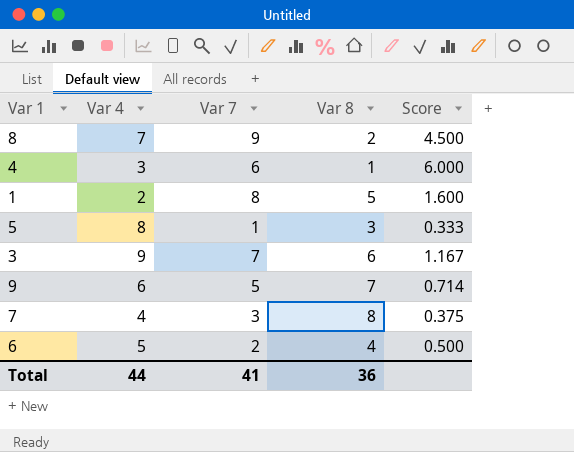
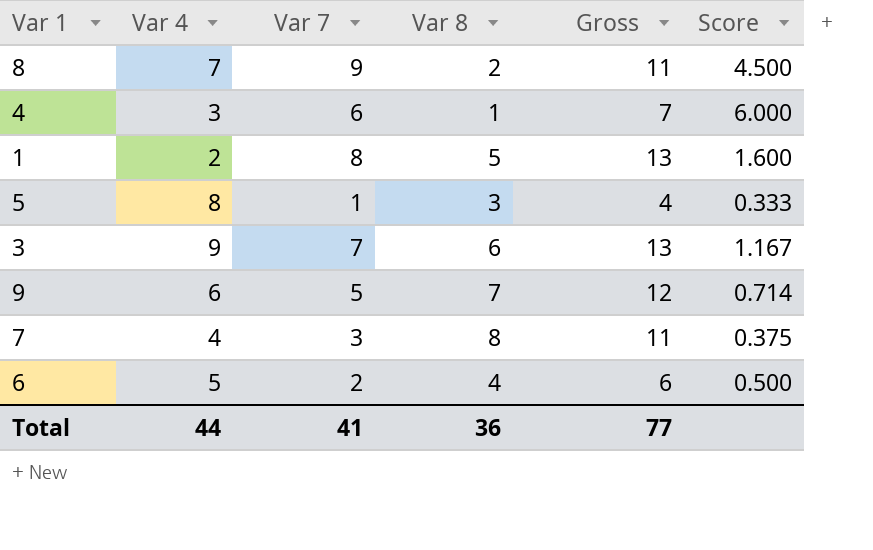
column Gross | formula: none -> [Var 7] + [Var 8]

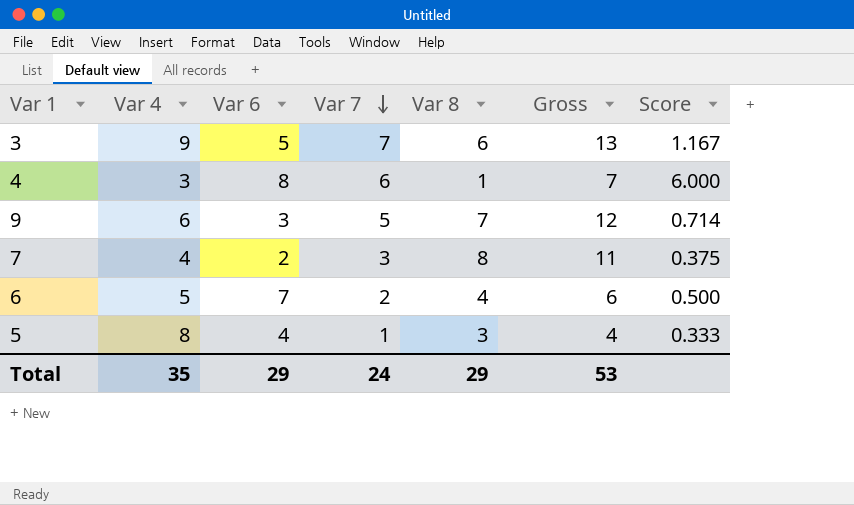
row order: none -> Var 7 descending
column Var 6 | position: none -> 3
row 8: 7 | 9 | 2 | 11 | 4.500 -> none
row 1: 2 | 8 | 5 | 13 | 1.600 -> none
Total | Var 4: 44 -> 35
Total | Var 7: 41 -> 24
Total | Var 8: 36 -> 29
Total | Gross: 77 -> 53

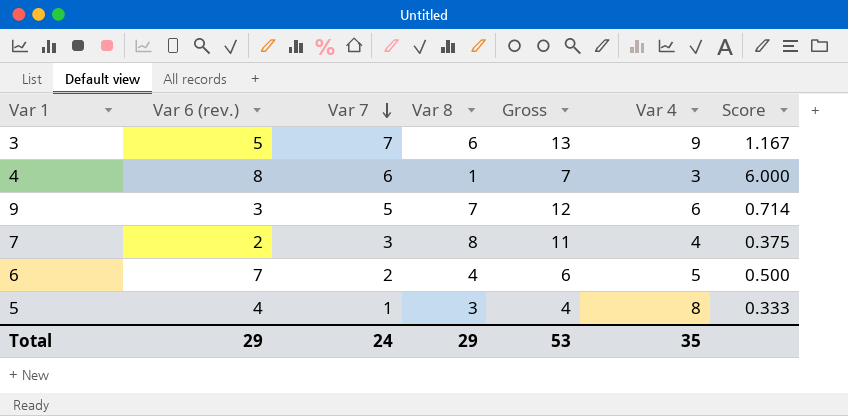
column name: Var 6 -> Var 6 (rev.)
column Var 4 | position: 2 -> 6

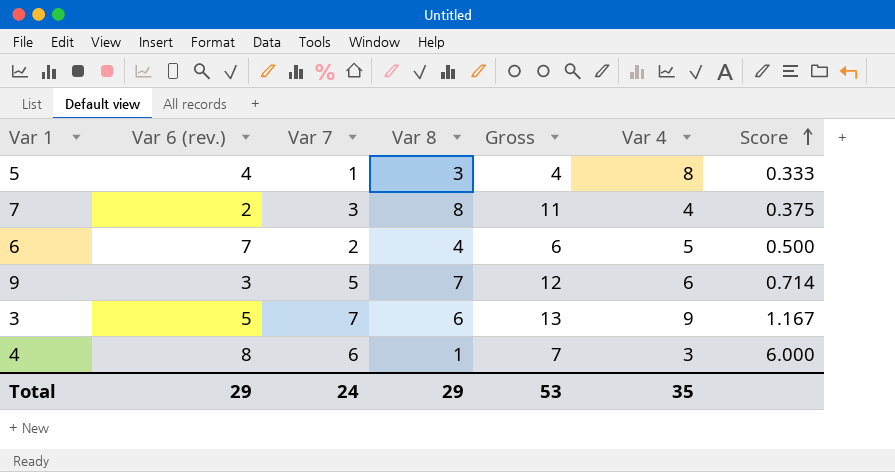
row order: Var 7 descending -> Score ascending

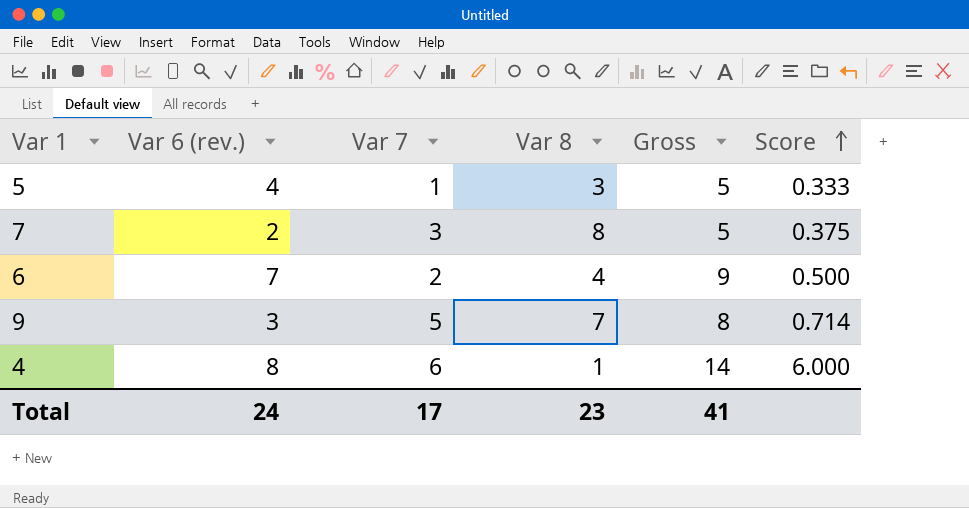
column Var 4 | position: 6 -> none
column Gross | formula: [Var 7] + [Var 8] -> [Var 6 (rev.)] + [Var 7]
row 3: 5 | 7 | 6 | 13 | 9 | 1.167 -> none
Total | Var 6 (rev.): 29 -> 24
Total | Var 7: 24 -> 17
Total | Var 8: 29 -> 23
Total | Gross: 53 -> 41

